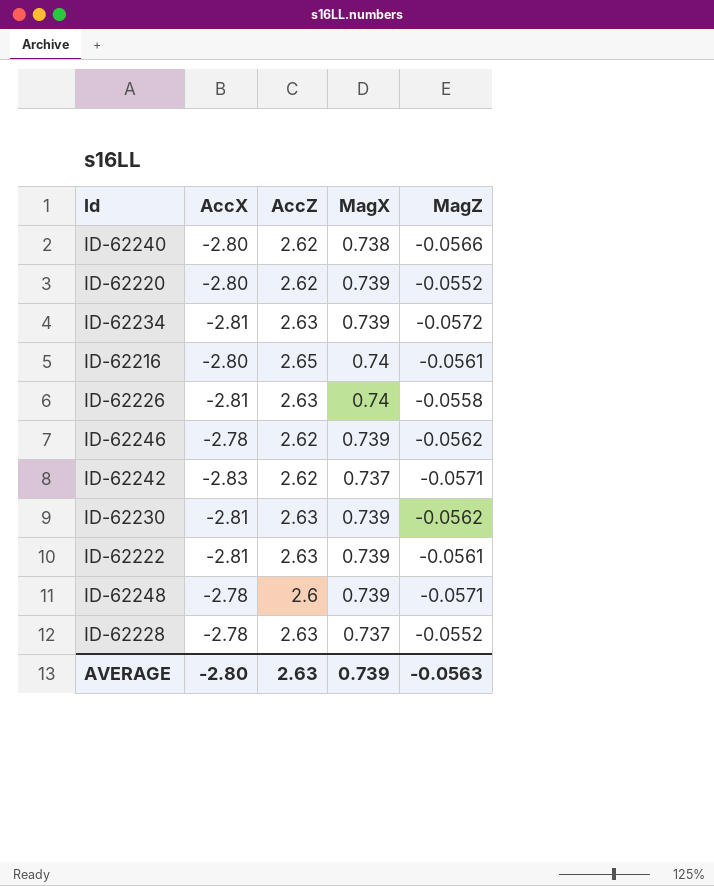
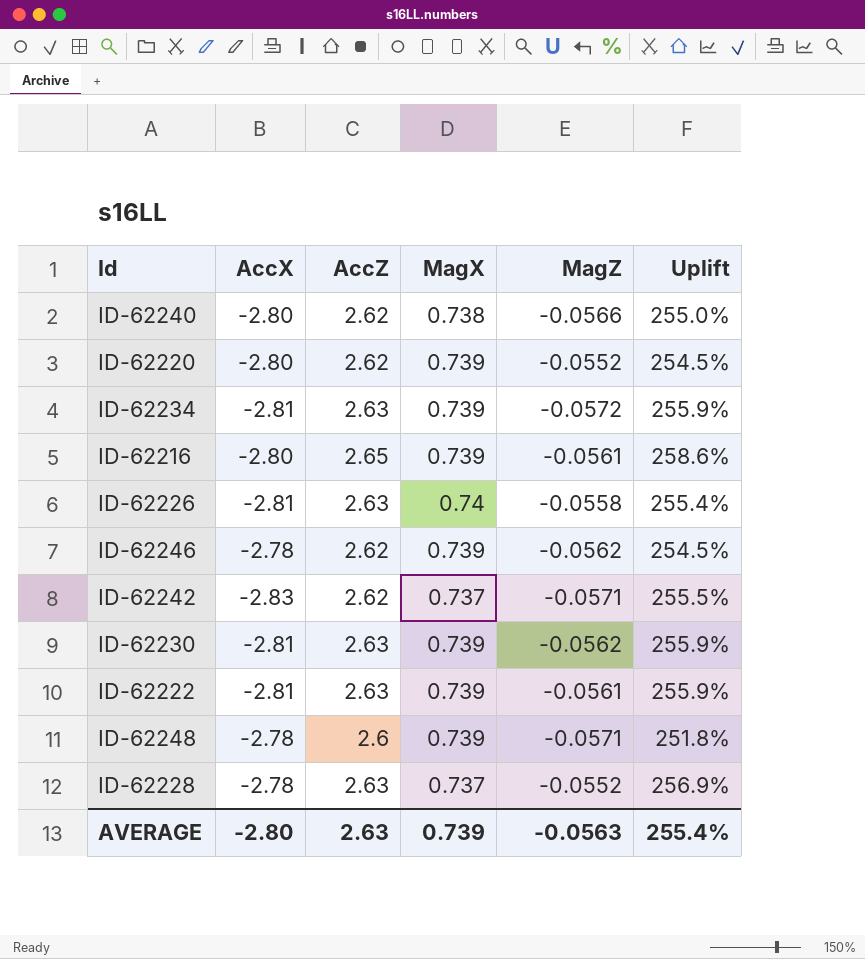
column Uplift | formula: none -> ([AccZ] - [MagX]) / [MagX]
ID-62216 | MagX: 0.74 -> 0.739

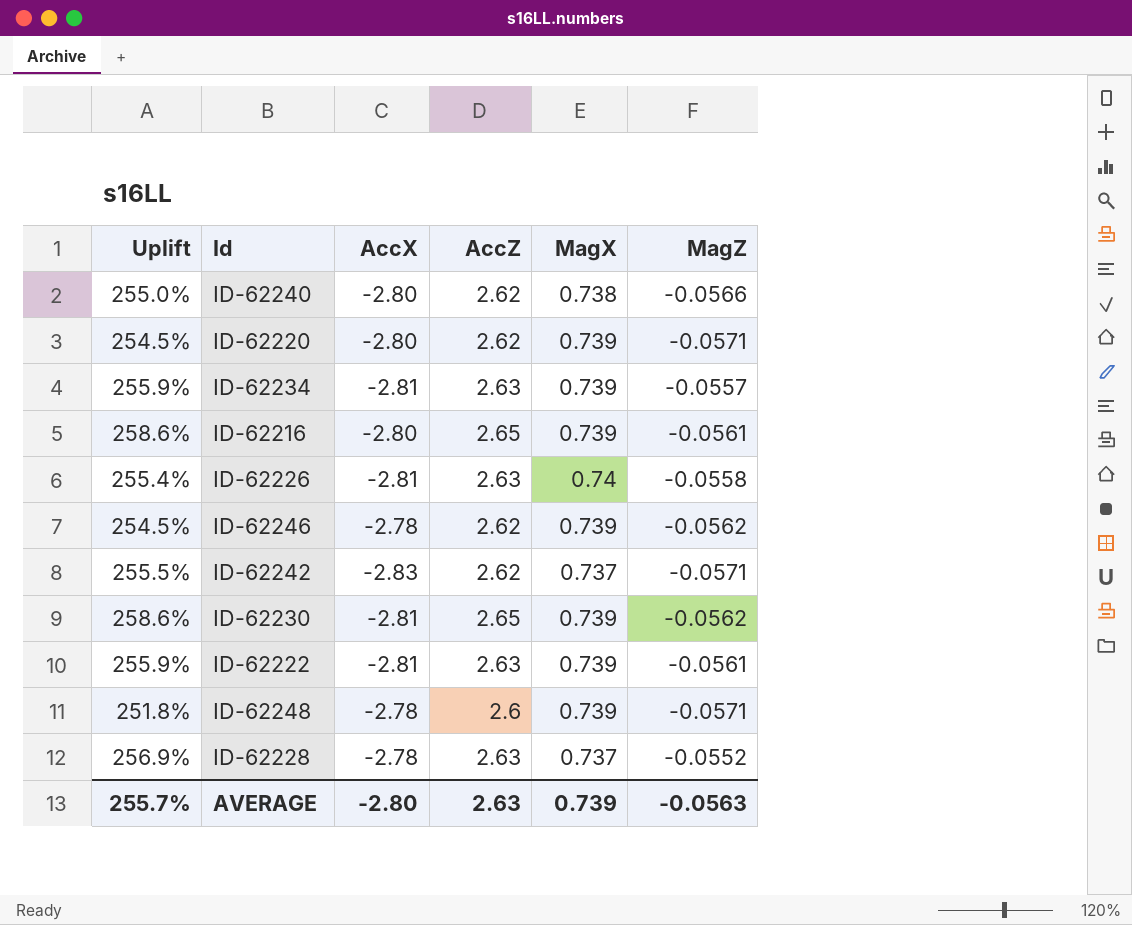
column Uplift | position: 6 -> 1
ID-62220 | MagZ: -0.0552 -> -0.0571
ID-62234 | MagZ: -0.0572 -> -0.0557
ID-62230 | Uplift: 255.9% -> 258.6%
ID-62230 | AccZ: 2.63 -> 2.65
AVERAGE | Uplift: 255.4% -> 255.7%

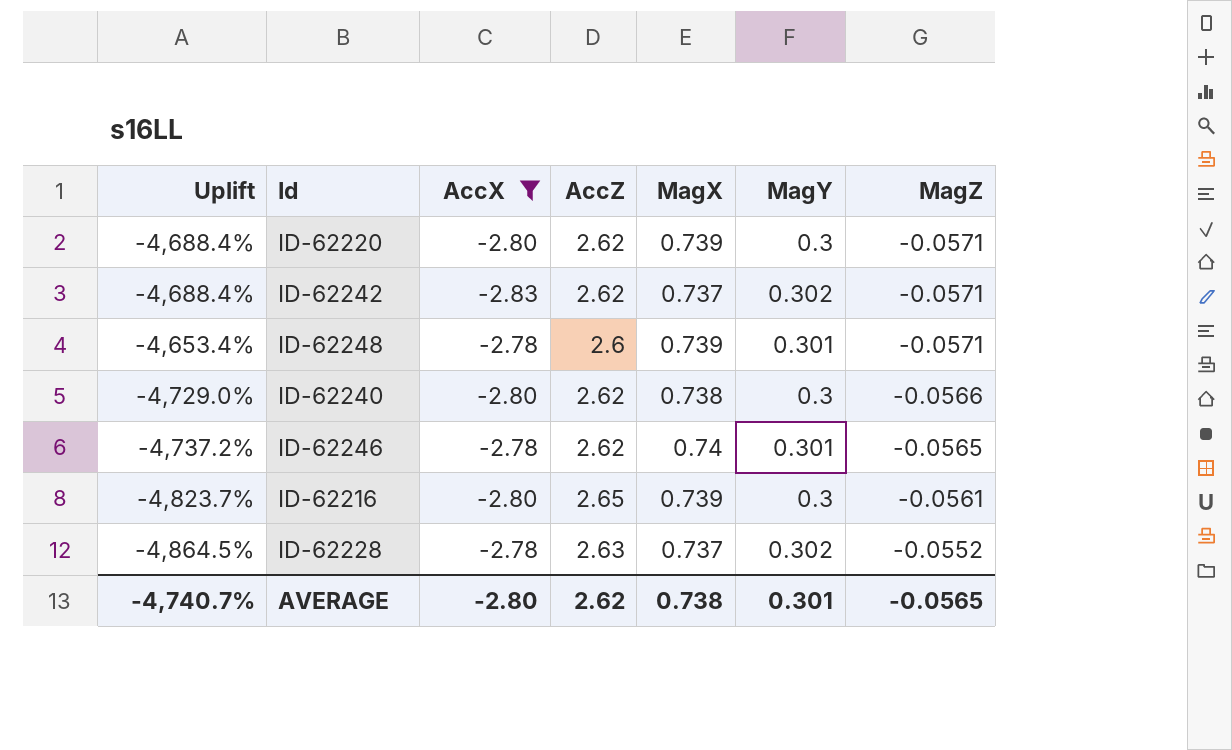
filter: none -> AccX != -2.81
row order: none -> MagZ ascending
column Uplift | formula: ([AccZ] - [MagX]) / [MagX] -> ([AccZ] - [MagZ]) / [MagZ]
column MagY | position: none -> 6
ID-62246 | MagX: 0.739 -> 0.74
ID-62246 | MagZ: -0.0562 -> -0.0565
AVERAGE | Uplift: 255.7% -> -4,740.7%
AVERAGE | AccZ: 2.63 -> 2.62
AVERAGE | MagX: 0.739 -> 0.738
AVERAGE | MagZ: -0.0563 -> -0.0565

